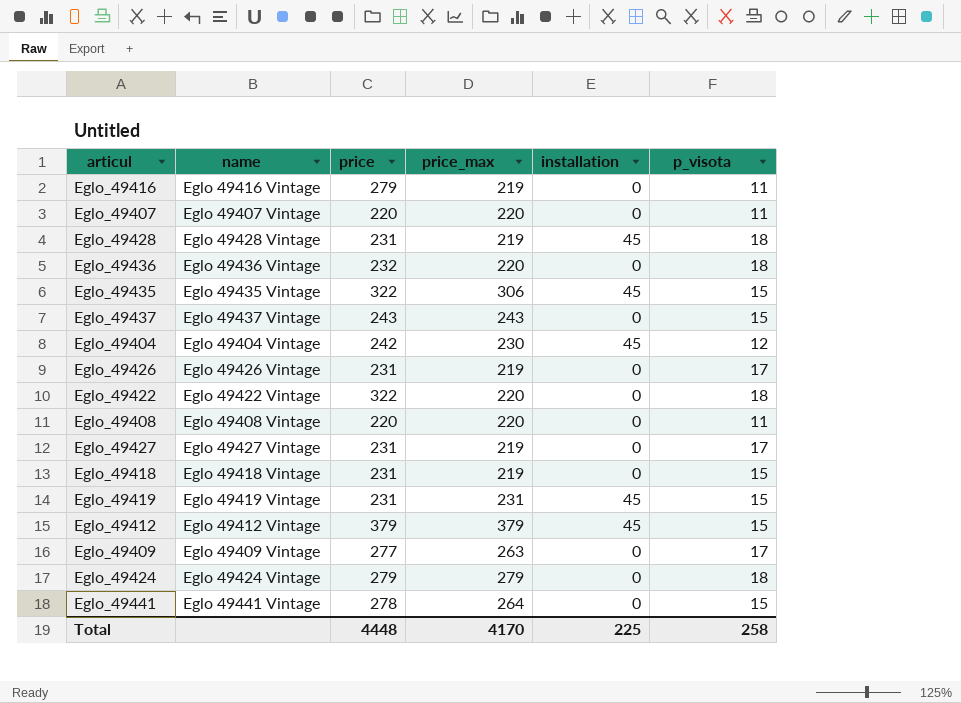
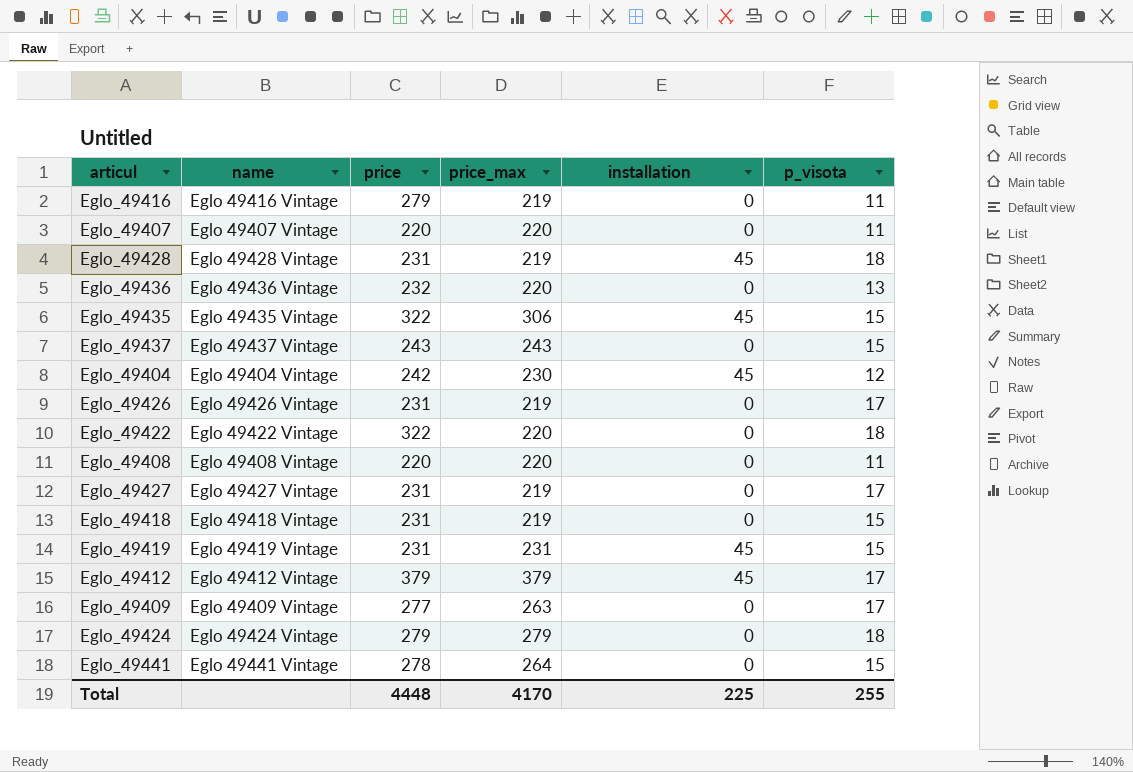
Eglo_49436 | p_visota: 18 -> 13
Eglo_49412 | p_visota: 15 -> 17
Total | p_visota: 258 -> 255

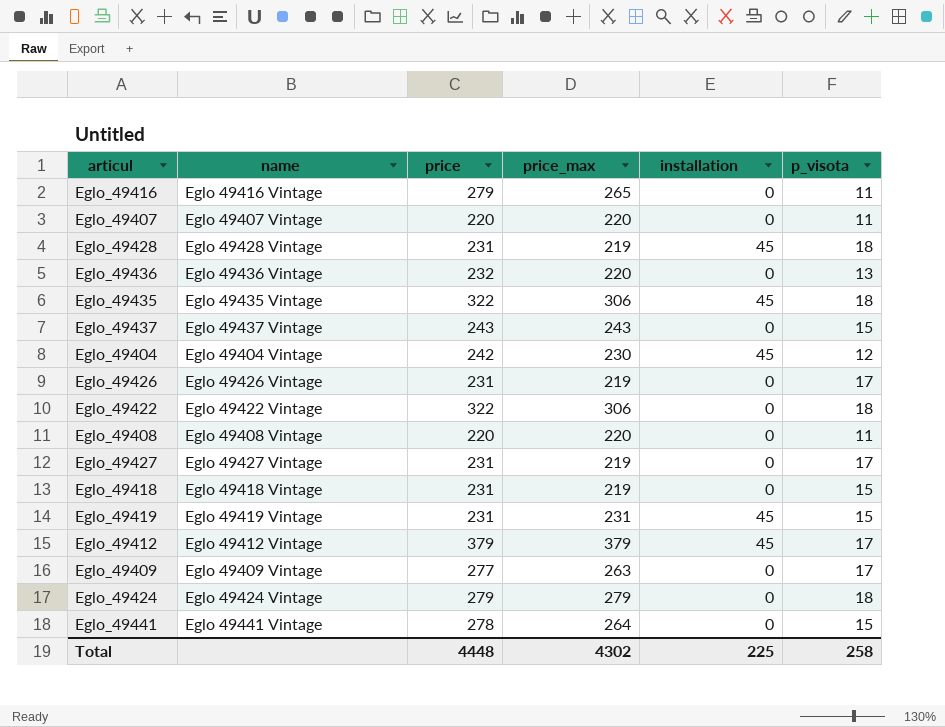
Eglo_49416 | price_max: 219 -> 265
Eglo_49435 | p_visota: 15 -> 18
Eglo_49422 | price_max: 220 -> 306
Total | price_max: 4170 -> 4302
Total | p_visota: 255 -> 258

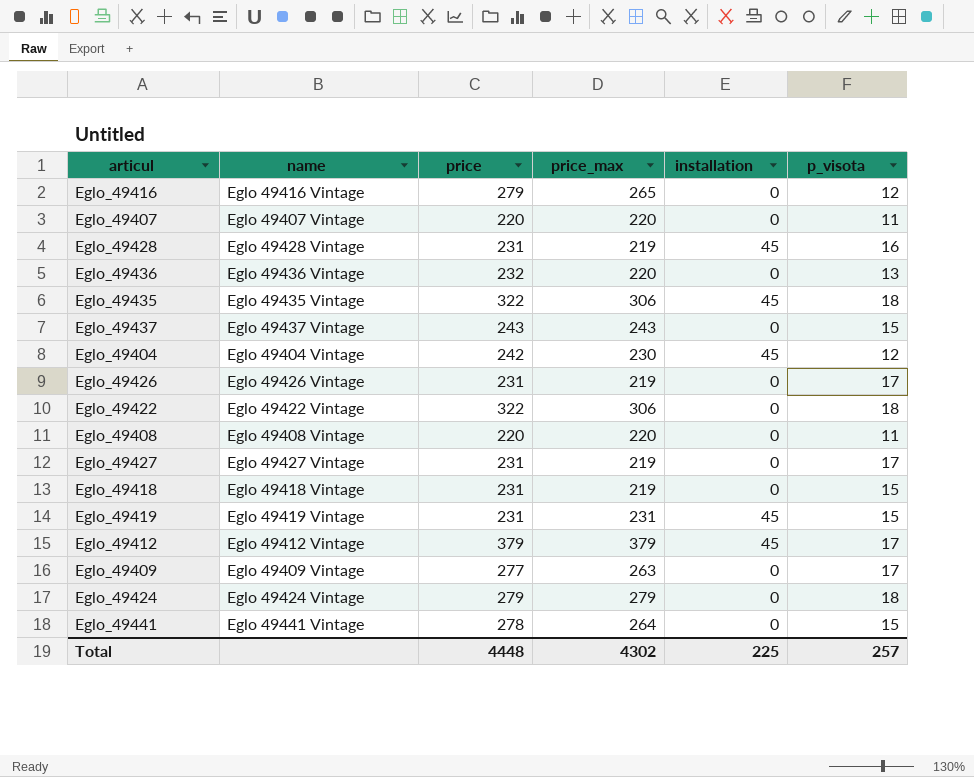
Eglo_49416 | p_visota: 11 -> 12
Eglo_49428 | p_visota: 18 -> 16
Total | p_visota: 258 -> 257

